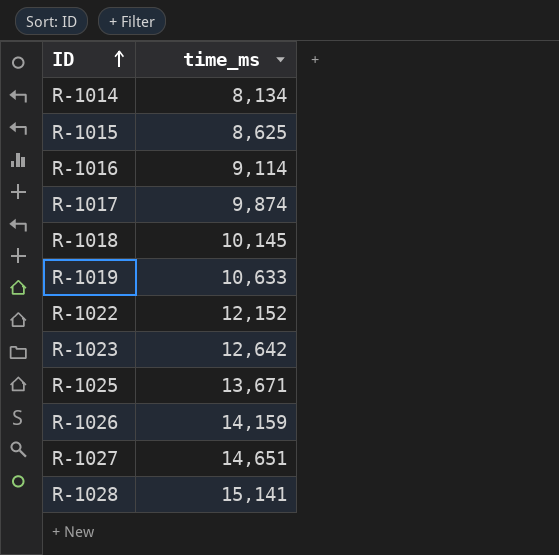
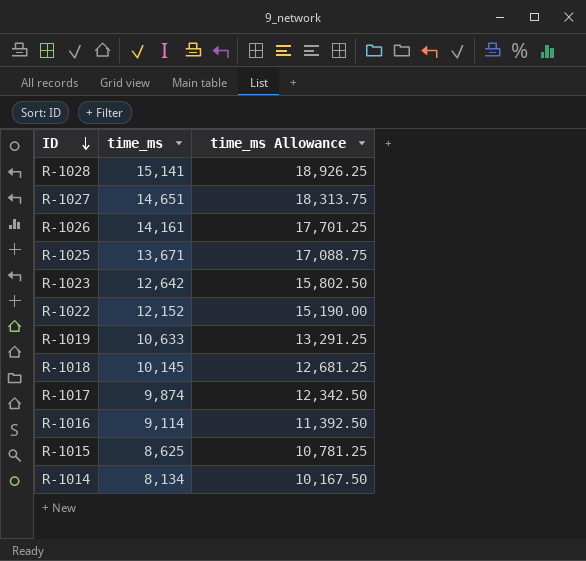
row order: ID ascending -> ID descending
column time_ms Allowance | formula: none -> [time_ms] * 1.25
R-1026 | time_ms: 14,159 -> 14,161

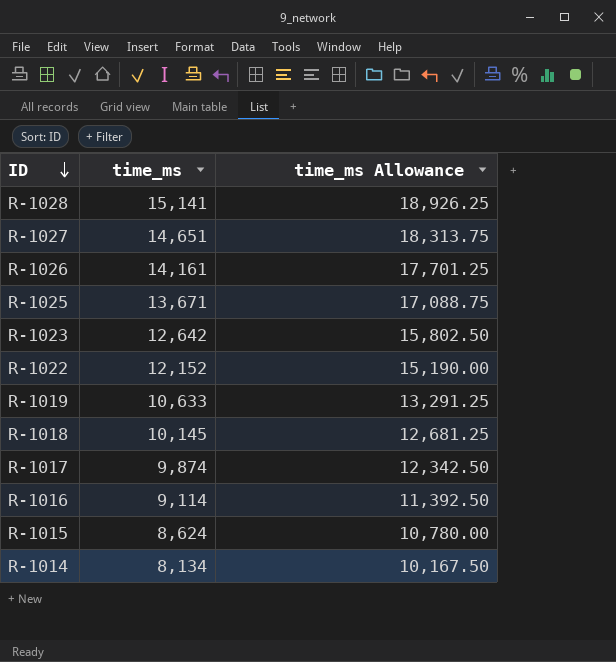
R-1015 | time_ms: 8,625 -> 8,624
R-1015 | time_ms Allowance: 10,781.25 -> 10,780.00

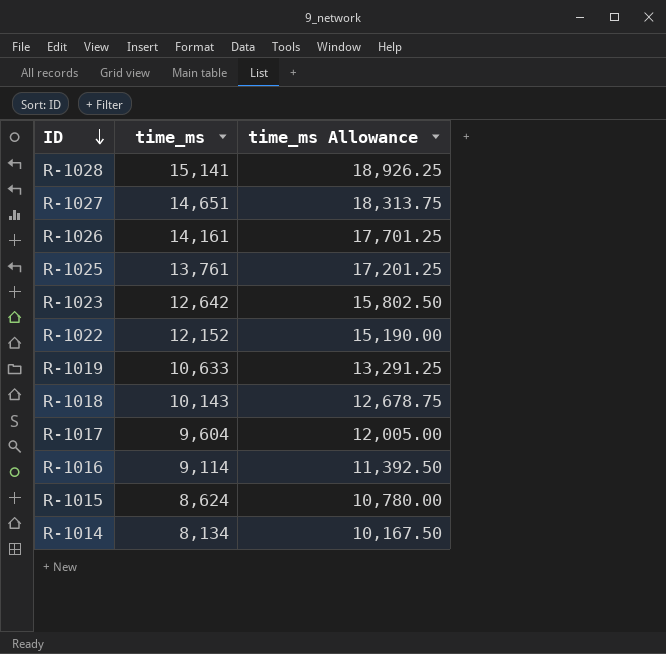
R-1025 | time_ms: 13,671 -> 13,761
R-1025 | time_ms Allowance: 17,088.75 -> 17,201.25
R-1018 | time_ms: 10,145 -> 10,143
R-1018 | time_ms Allowance: 12,681.25 -> 12,678.75
R-1017 | time_ms: 9,874 -> 9,604
R-1017 | time_ms Allowance: 12,342.50 -> 12,005.00

